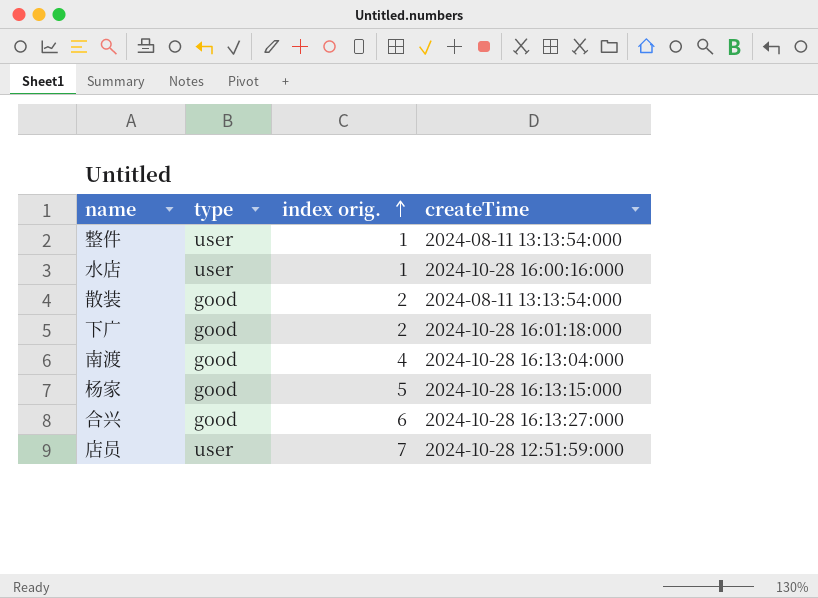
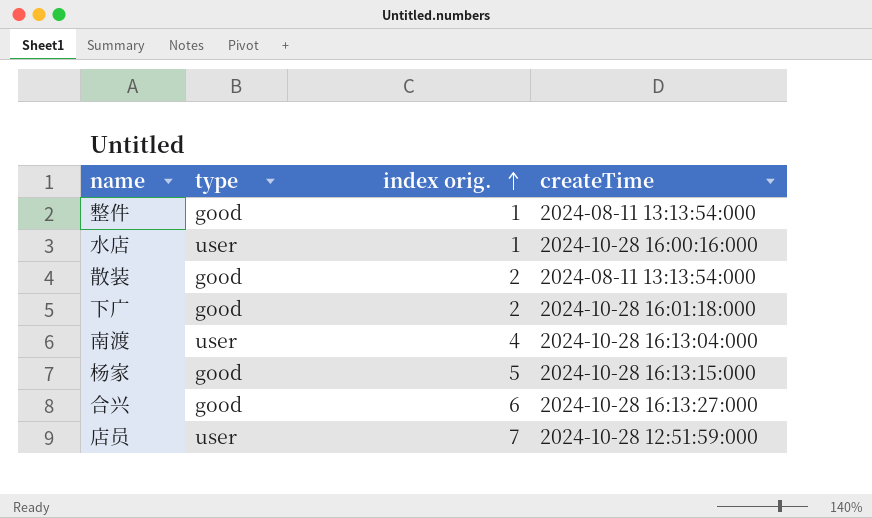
整件 | type: user -> good
南渡 | type: good -> user

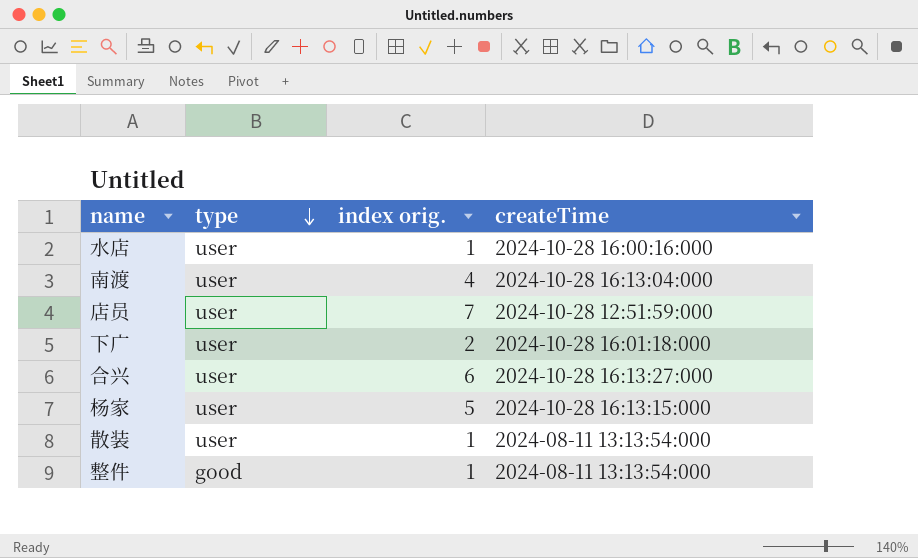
row order: index orig. ascending -> type descending
下广 | type: good -> user
合兴 | type: good -> user
杨家 | type: good -> user
散装 | type: good -> user
散装 | index orig.: 2 -> 1

